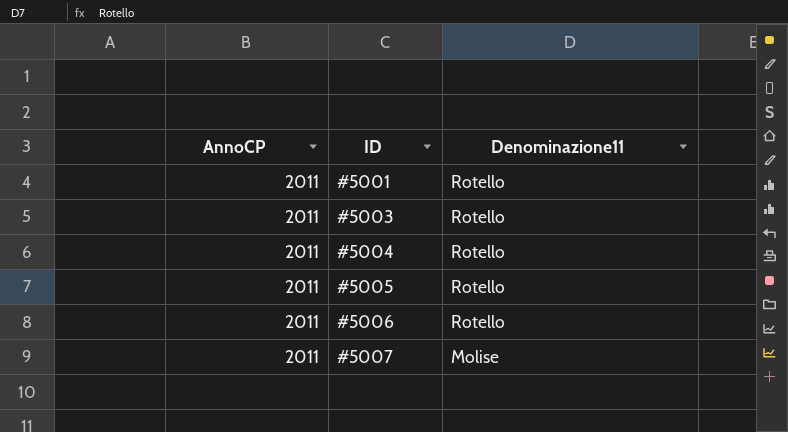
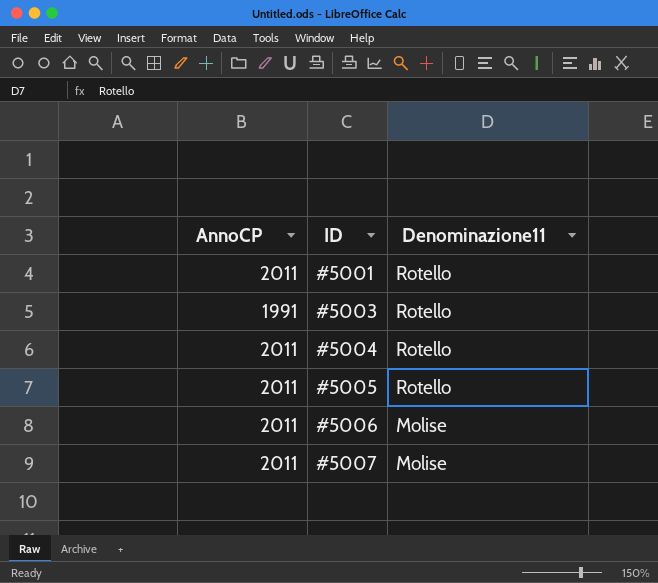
#5003 | AnnoCP: 2011 -> 1991
#5006 | Denominazione11: Rotello -> Molise

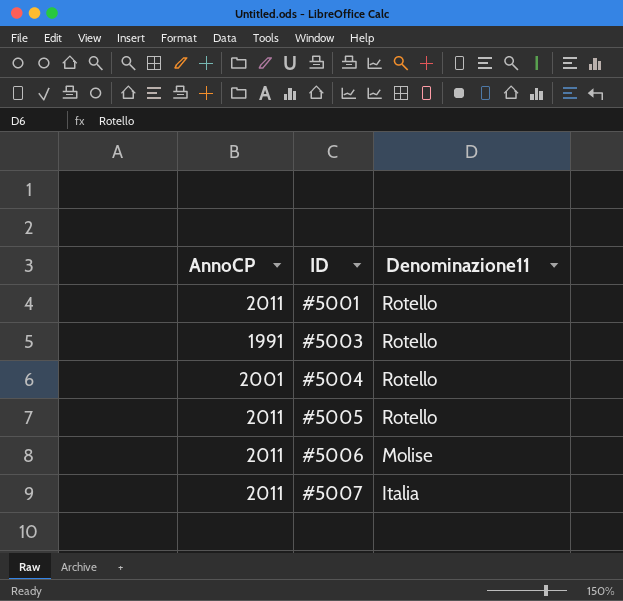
#5004 | AnnoCP: 2011 -> 2001
#5007 | Denominazione11: Molise -> Italia

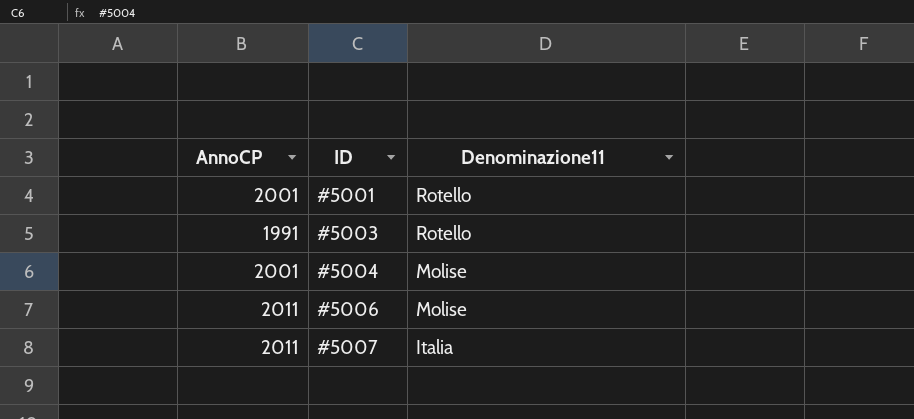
row #5005: 2011 | Rotello -> none
#5001 | AnnoCP: 2011 -> 2001
#5004 | Denominazione11: Rotello -> Molise

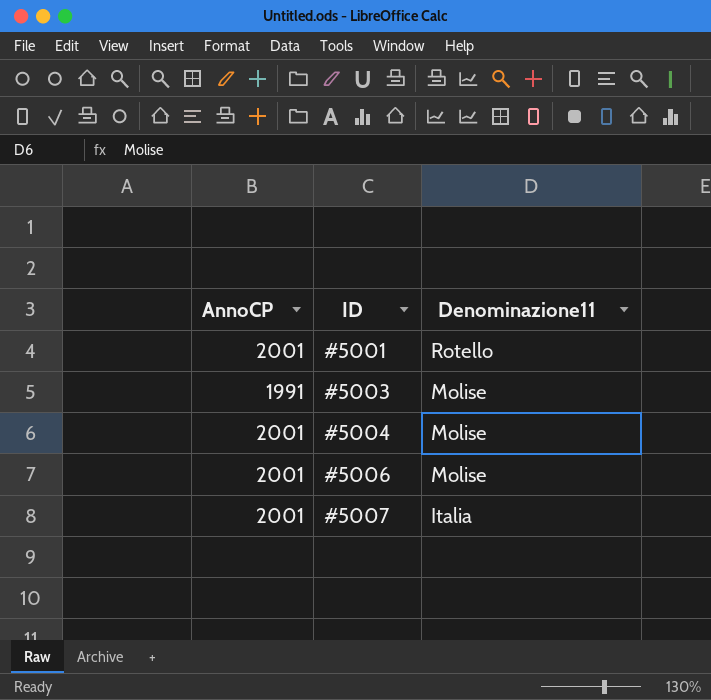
#5003 | Denominazione11: Rotello -> Molise
#5006 | AnnoCP: 2011 -> 2001
#5007 | AnnoCP: 2011 -> 2001

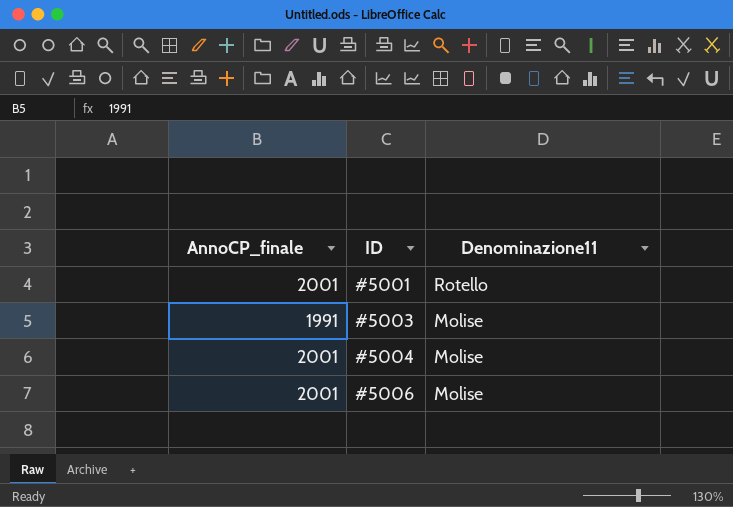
column name: AnnoCP -> AnnoCP_finale
row #5007: 2001 | Italia -> none

